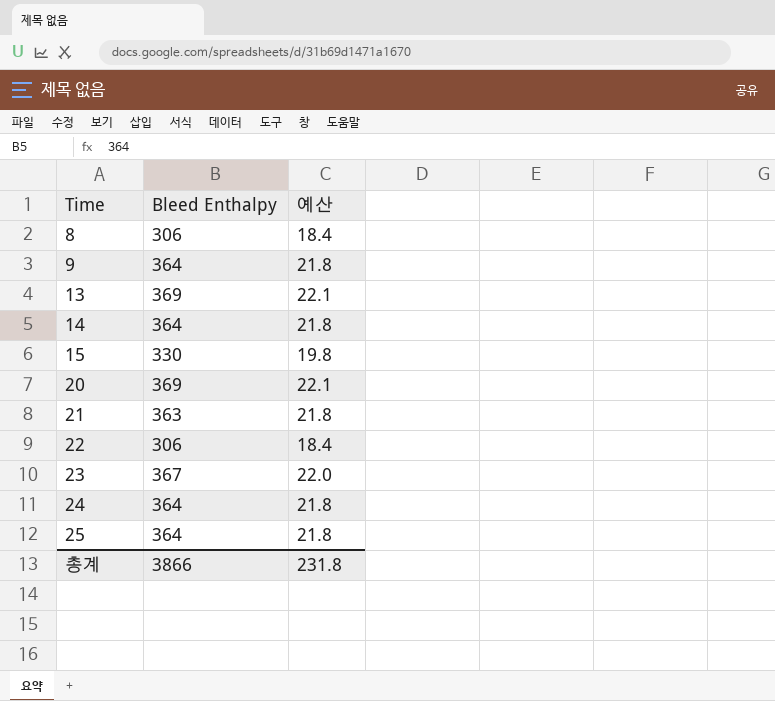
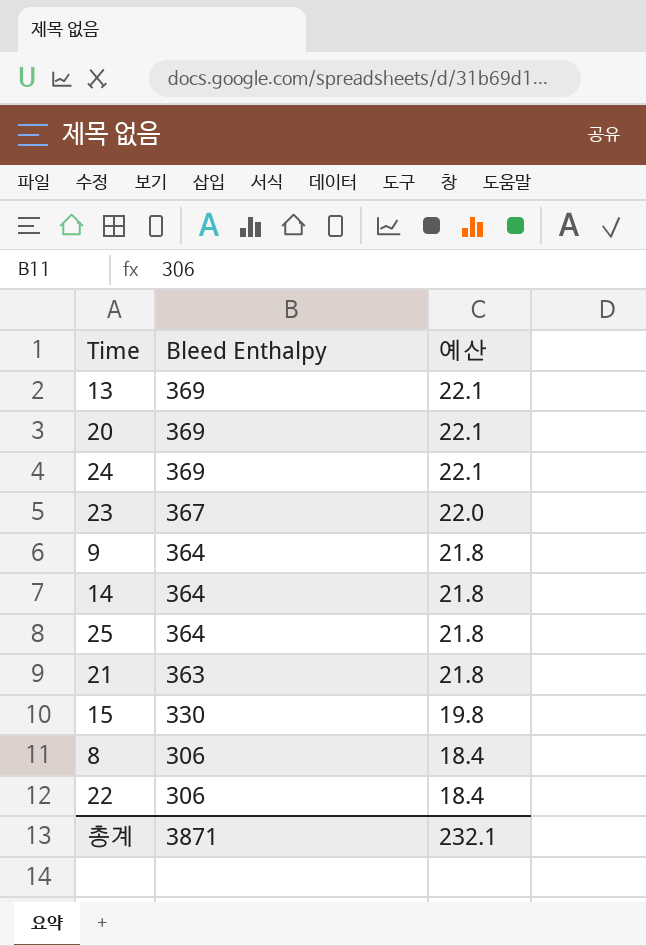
row order: Time ascending -> Bleed Enthalpy descending
24 | Bleed Enthalpy: 364 -> 369
24 | 예산: 21.8 -> 22.1
총계 | Bleed Enthalpy: 3866 -> 3871
총계 | 예산: 231.8 -> 232.1

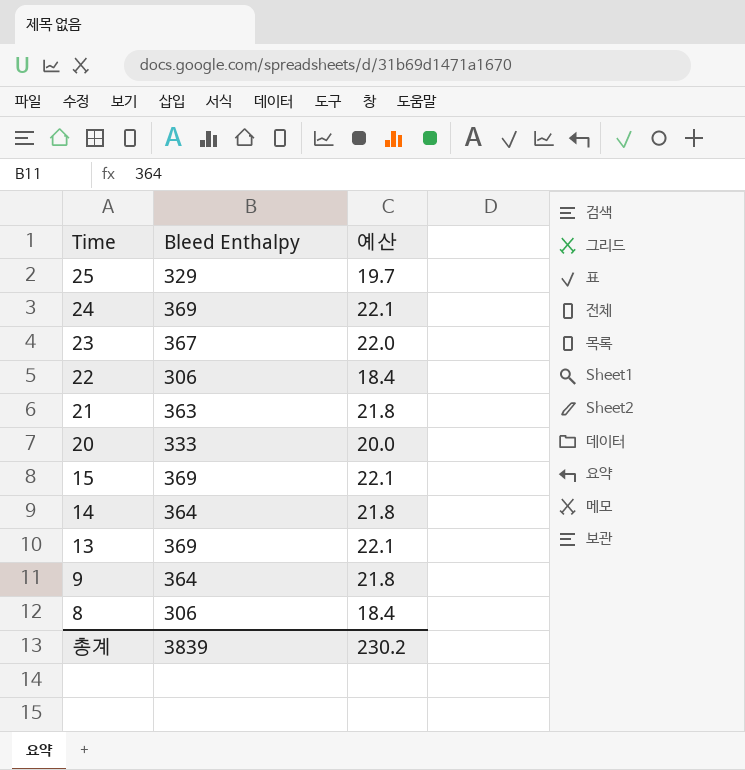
row order: Bleed Enthalpy descending -> Time descending
25 | Bleed Enthalpy: 364 -> 329
25 | 예산: 21.8 -> 19.7
20 | Bleed Enthalpy: 369 -> 333
20 | 예산: 22.1 -> 20.0
15 | Bleed Enthalpy: 330 -> 369
15 | 예산: 19.8 -> 22.1
총계 | Bleed Enthalpy: 3871 -> 3839
총계 | 예산: 232.1 -> 230.2

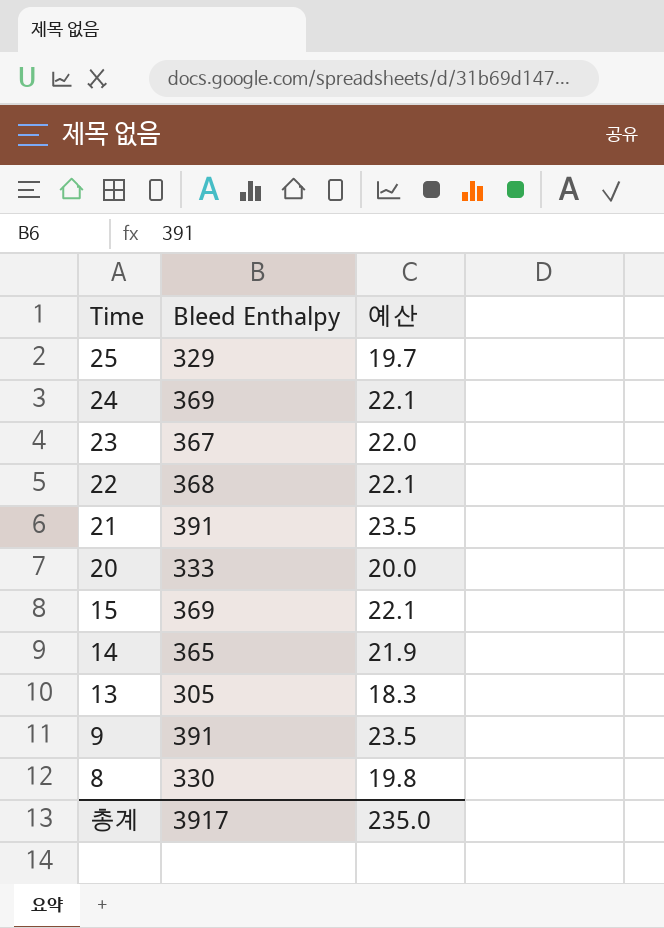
22 | Bleed Enthalpy: 306 -> 368
22 | 예산: 18.4 -> 22.1
21 | Bleed Enthalpy: 363 -> 391
21 | 예산: 21.8 -> 23.5
14 | Bleed Enthalpy: 364 -> 365
14 | 예산: 21.8 -> 21.9
13 | Bleed Enthalpy: 369 -> 305
13 | 예산: 22.1 -> 18.3
9 | Bleed Enthalpy: 364 -> 391
9 | 예산: 21.8 -> 23.5
8 | Bleed Enthalpy: 306 -> 330
8 | 예산: 18.4 -> 19.8
총계 | Bleed Enthalpy: 3839 -> 3917
총계 | 예산: 230.2 -> 235.0

